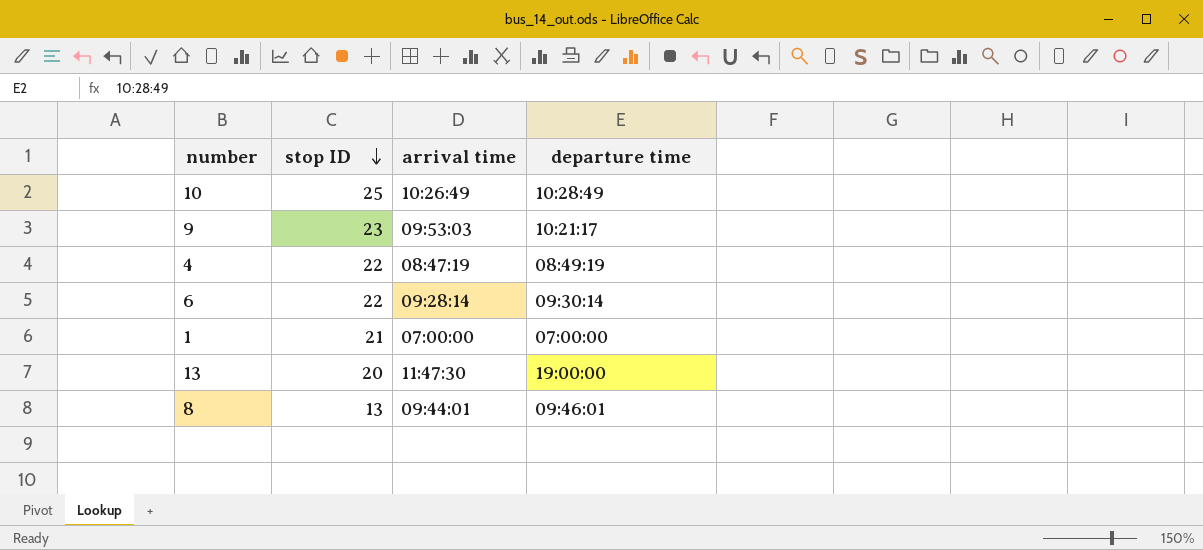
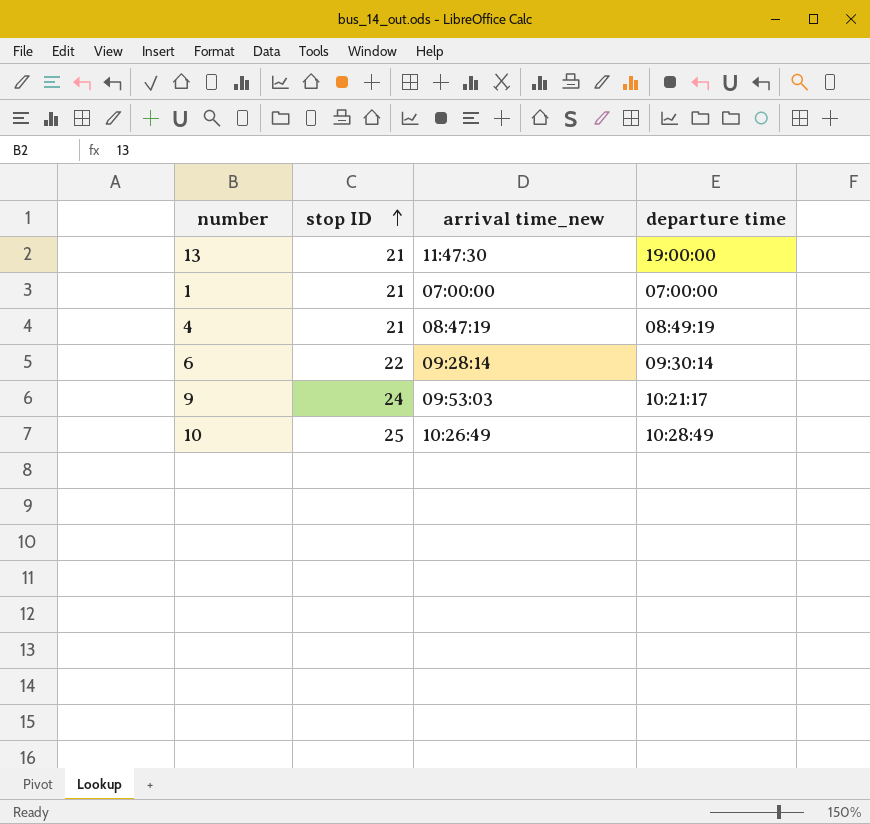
row order: stop ID descending -> stop ID ascending
column name: arrival time -> arrival time_new
row 8: 13 | 09:44:01 | 09:46:01 -> none
13 | stop ID: 20 -> 21
4 | stop ID: 22 -> 21
9 | stop ID: 23 -> 24

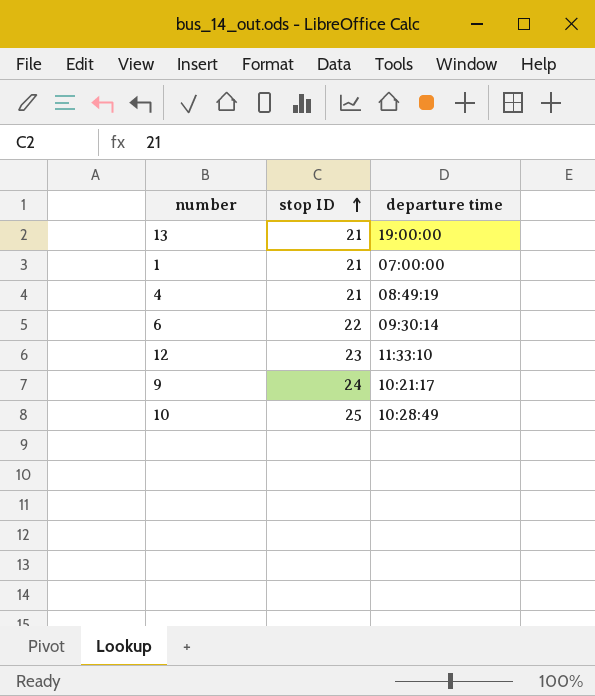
column arrival time_new | position: 3 -> none
row 12: none -> 23 | 11:33:10

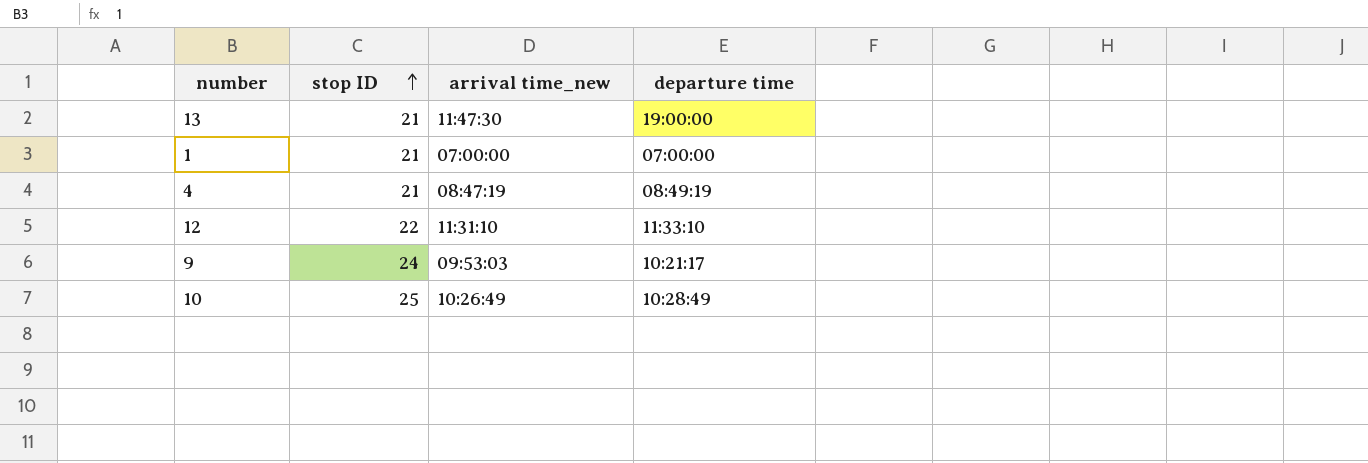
column arrival time_new | position: none -> 3
row 6: 22 | 09:30:14 -> none
12 | stop ID: 23 -> 22

